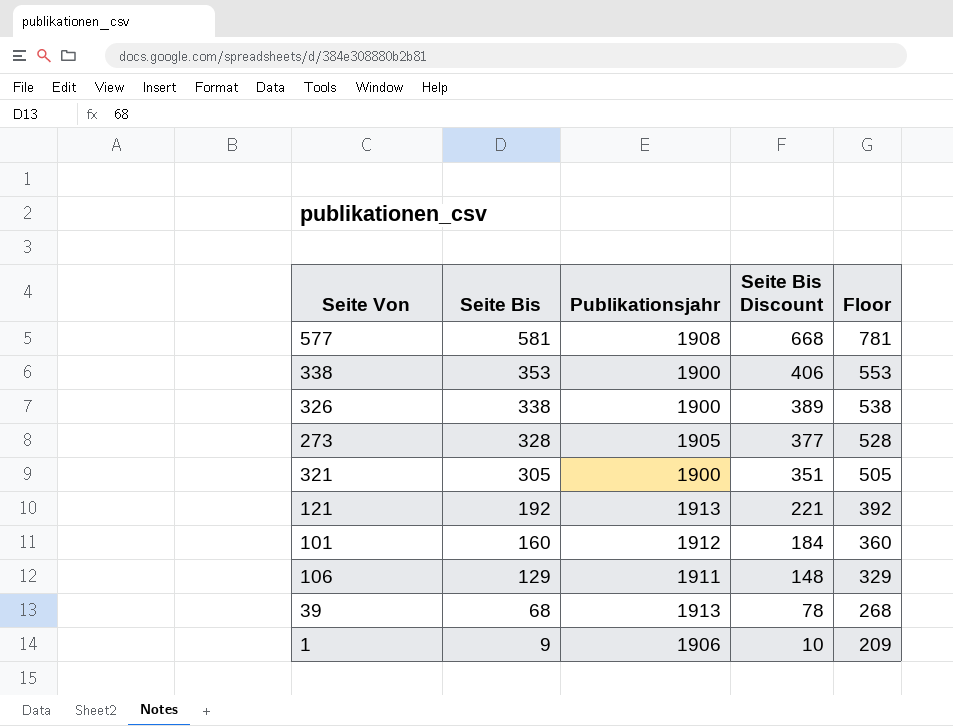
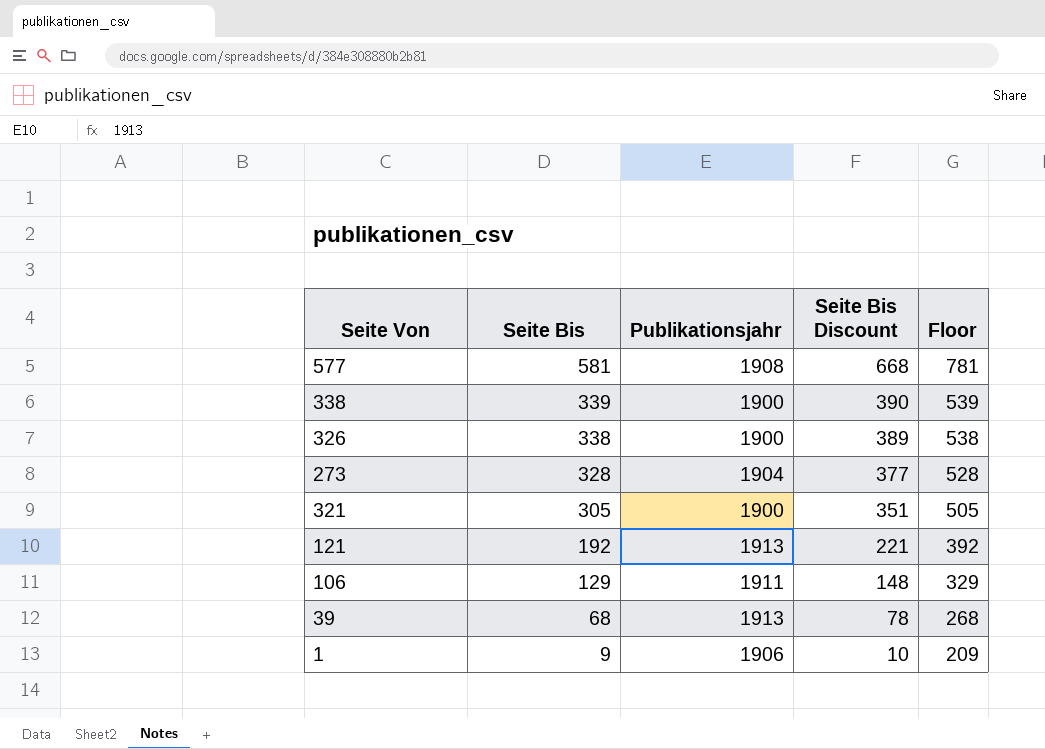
row 101: 160 | 1912 | 184 | 360 -> none
338 | Seite Bis: 353 -> 339
338 | Seite Bis Discount: 406 -> 390
338 | Floor: 553 -> 539
273 | Publikationsjahr: 1905 -> 1904

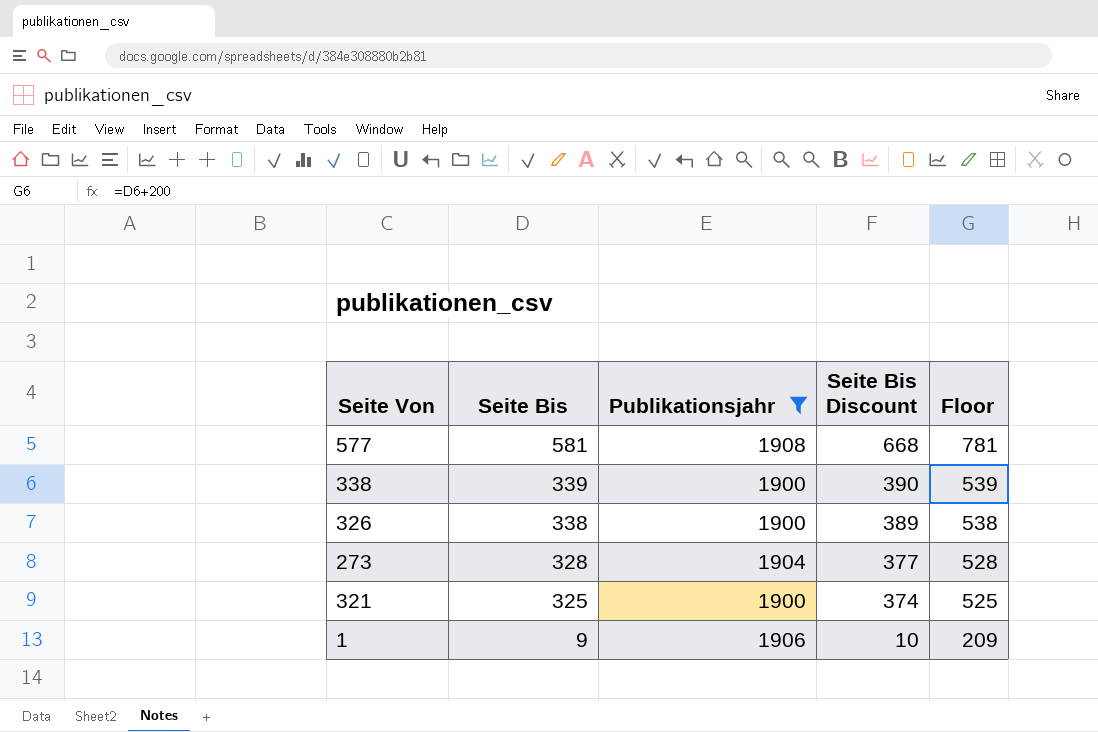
filter: none -> Publikationsjahr <= 1908
321 | Seite Bis: 305 -> 325
321 | Seite Bis Discount: 351 -> 374
321 | Floor: 505 -> 525

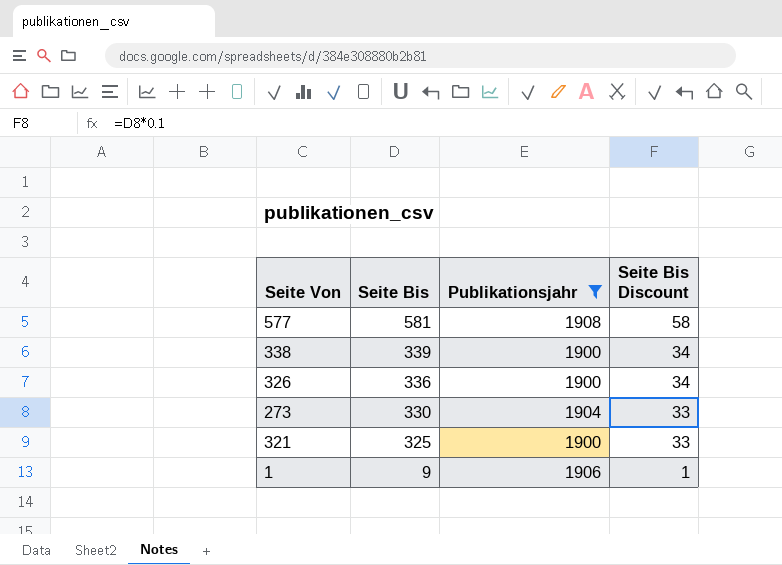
column Floor | formula: [Seite Bis] + 200 -> none
column Seite Bis Discount | formula: [Seite Bis] * 1.15 -> [Seite Bis] * 0.1
326 | Seite Bis: 338 -> 336
273 | Seite Bis: 328 -> 330

